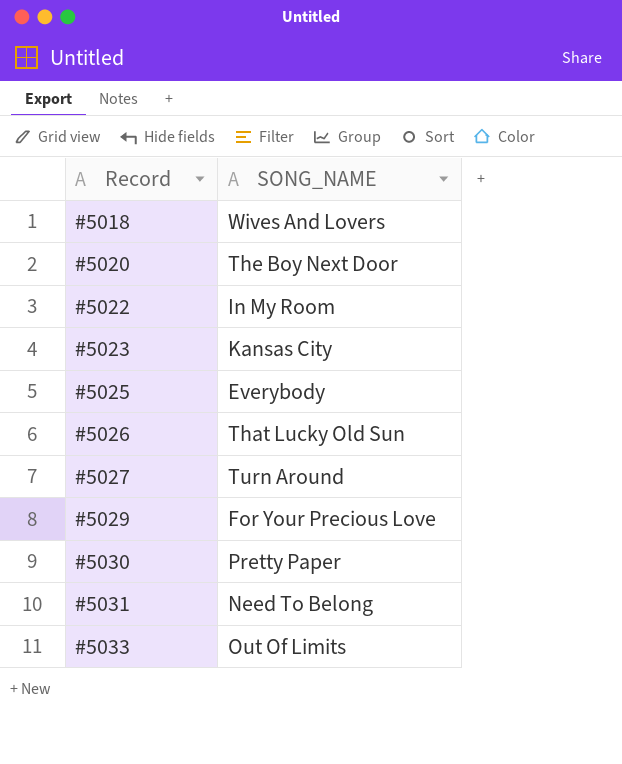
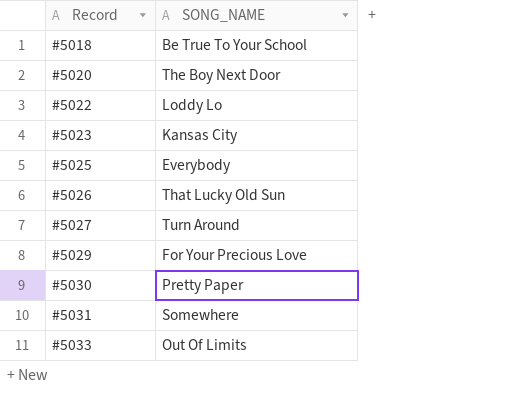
#5018 | SONG_NAME: Wives And Lovers -> Be True To Your School
#5022 | SONG_NAME: In My Room -> Loddy Lo
#5031 | SONG_NAME: Need To Belong -> Somewhere

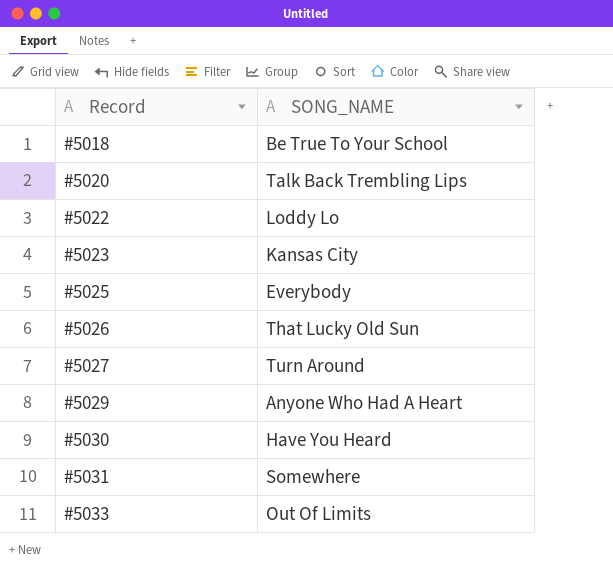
#5020 | SONG_NAME: The Boy Next Door -> Talk Back Trembling Lips
#5029 | SONG_NAME: For Your Precious Love -> Anyone Who Had A Heart
#5030 | SONG_NAME: Pretty Paper -> Have You Heard

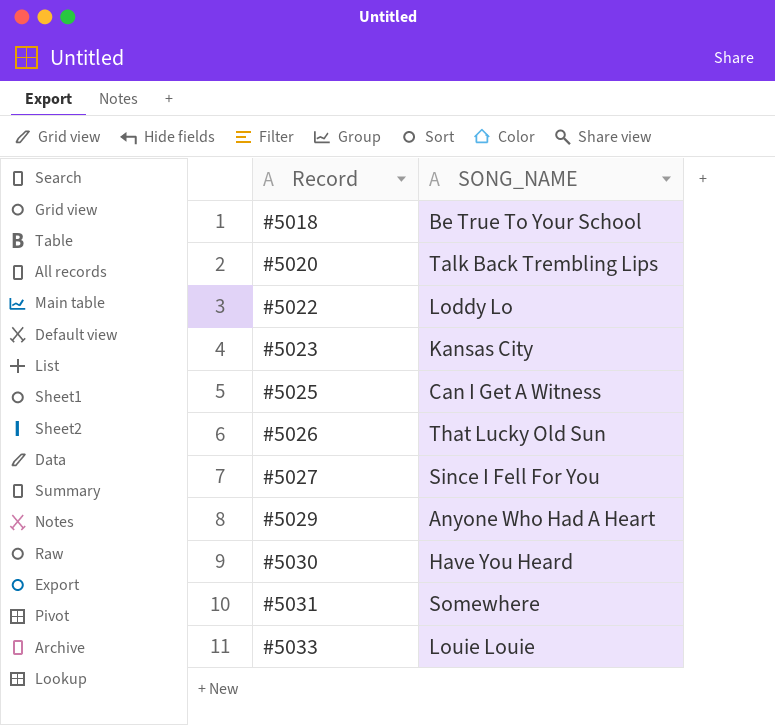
#5025 | SONG_NAME: Everybody -> Can I Get A Witness
#5027 | SONG_NAME: Turn Around -> Since I Fell For You
#5033 | SONG_NAME: Out Of Limits -> Louie Louie

